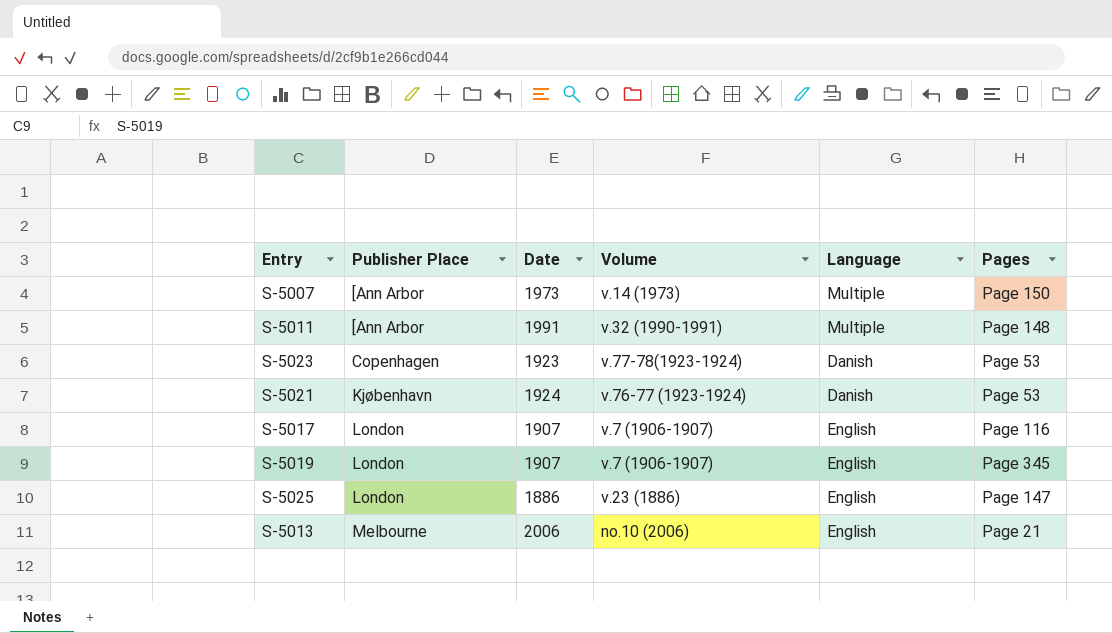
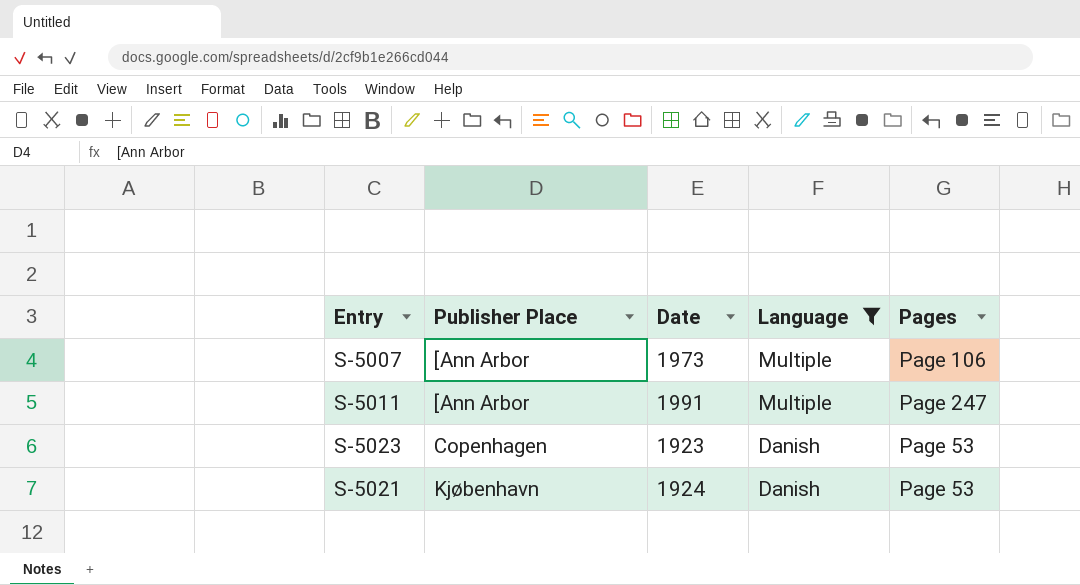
filter: none -> Language != English
column Volume | position: 4 -> none
S-5007 | Pages: Page 150 -> Page 106
S-5011 | Pages: Page 148 -> Page 247

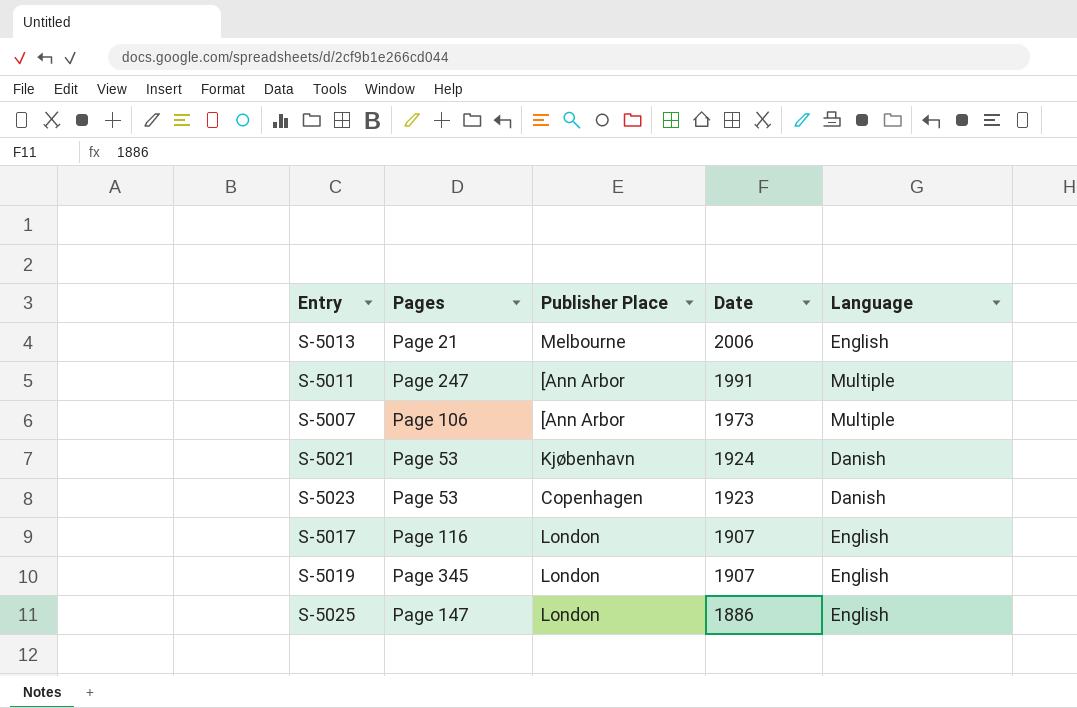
filter: Language != English -> none
row order: Publisher Place ascending -> Date descending
column Pages | position: 5 -> 2

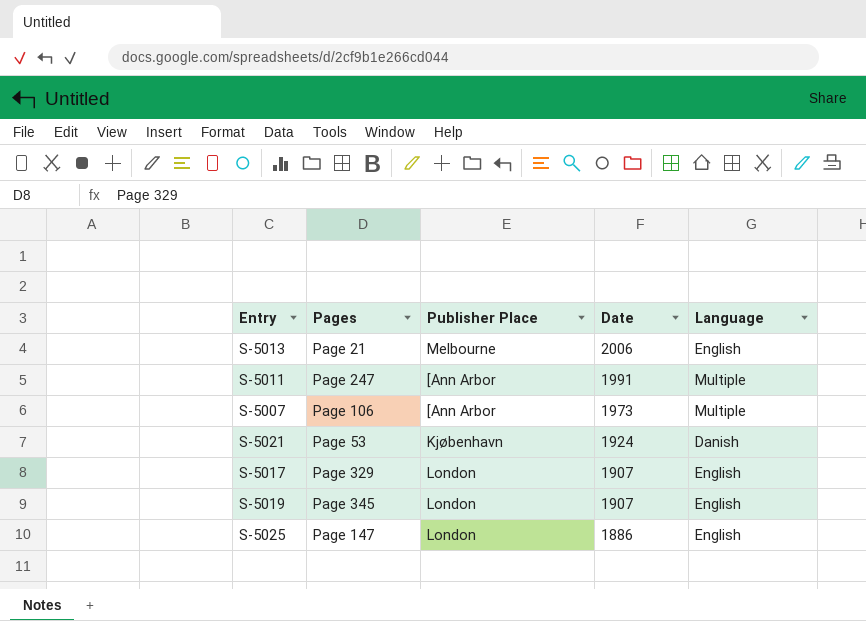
row S-5023: Page 53 | Copenhagen | 1923 | Danish -> none
S-5017 | Pages: Page 116 -> Page 329

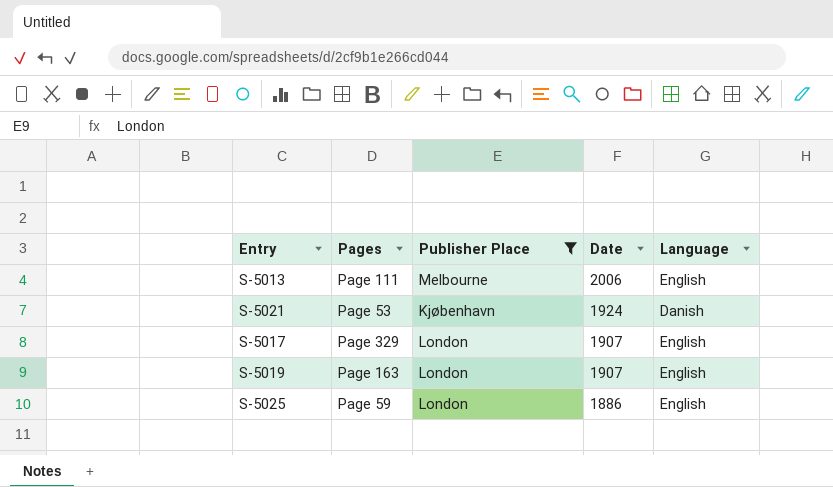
filter: none -> Publisher Place != [Ann Arbor
S-5013 | Pages: Page 21 -> Page 111
S-5019 | Pages: Page 345 -> Page 163
S-5025 | Pages: Page 147 -> Page 59

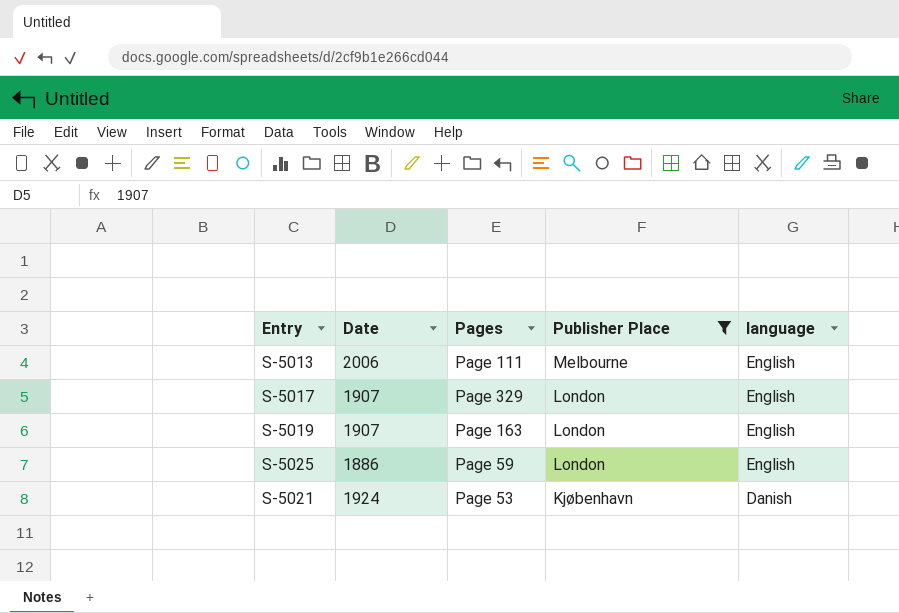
row order: Date descending -> Publisher Place descending
column Date | position: 4 -> 2
column name: Language -> language

